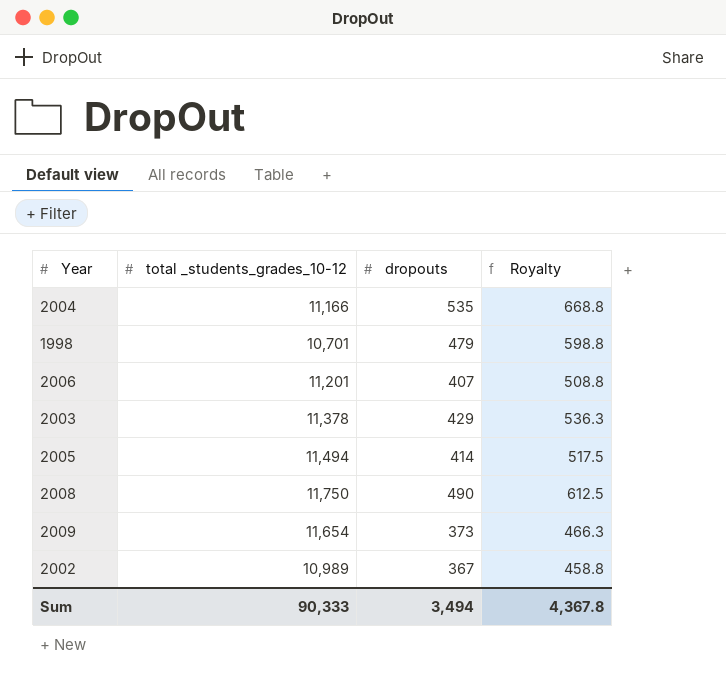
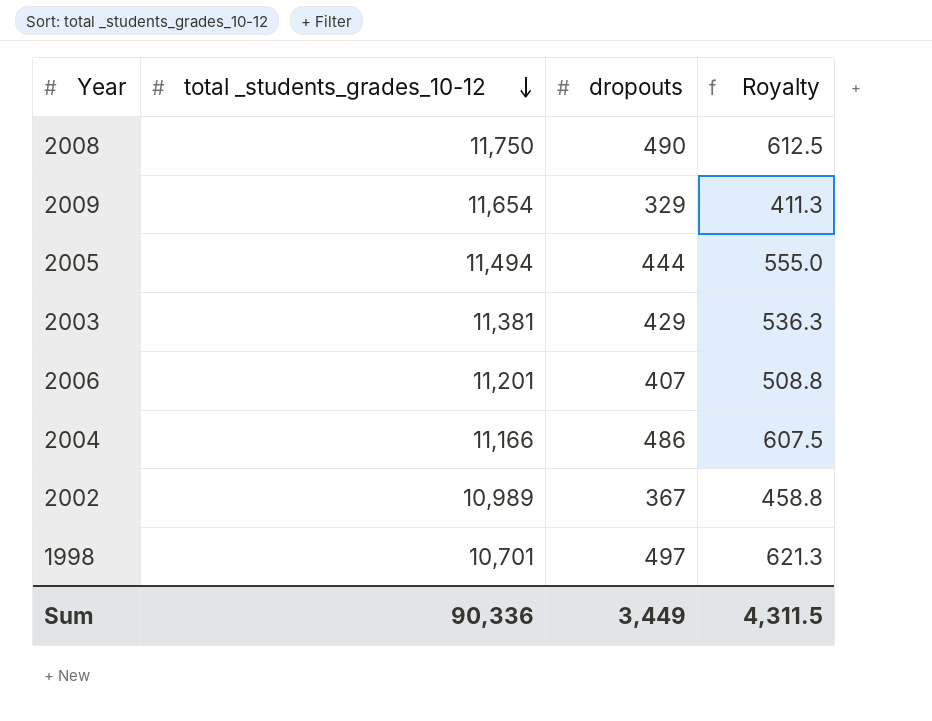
row order: none -> total _students_grades_10-12 descending
2009 | dropouts: 373 -> 329
2009 | Royalty: 466.3 -> 411.3
2005 | dropouts: 414 -> 444
2005 | Royalty: 517.5 -> 555.0
2003 | total _students_grades_10-12: 11,378 -> 11,381
2004 | dropouts: 535 -> 486
2004 | Royalty: 668.8 -> 607.5
1998 | dropouts: 479 -> 497
1998 | Royalty: 598.8 -> 621.3
Sum | total _students_grades_10-12: 90,333 -> 90,336
Sum | dropouts: 3,494 -> 3,449
Sum | Royalty: 4,367.8 -> 4,311.5

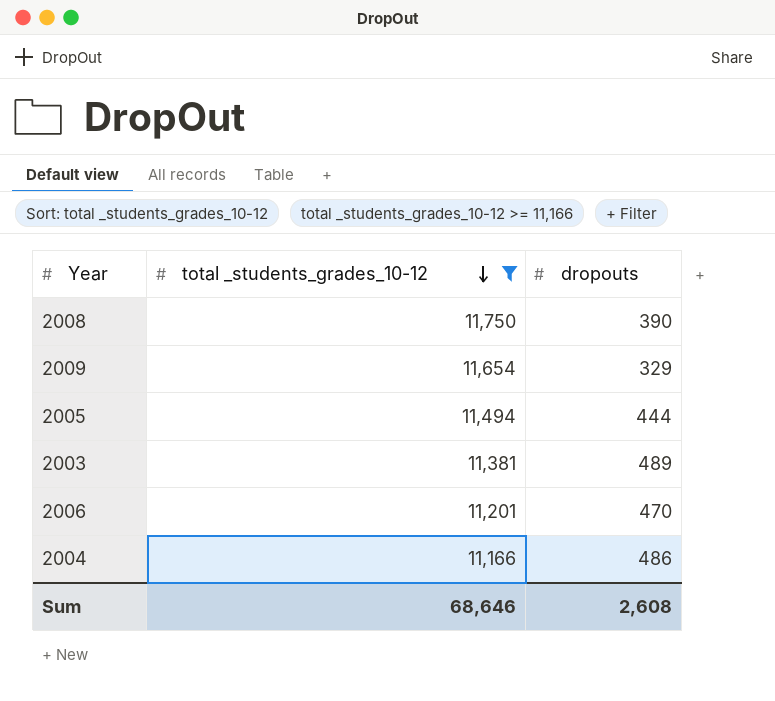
filter: none -> total _students_grades_10-12 >= 11,166
column Royalty | formula: [dropouts] * 1.25 -> none
2008 | dropouts: 490 -> 390
2003 | dropouts: 429 -> 489
2006 | dropouts: 407 -> 470
Sum | total _students_grades_10-12: 90,336 -> 68,646
Sum | dropouts: 3,449 -> 2,608

